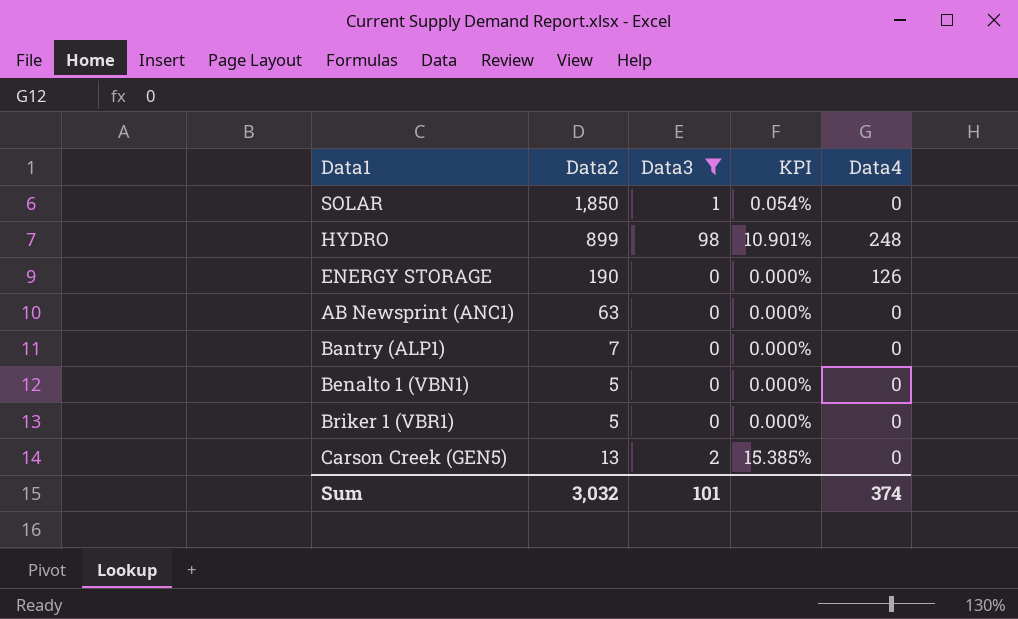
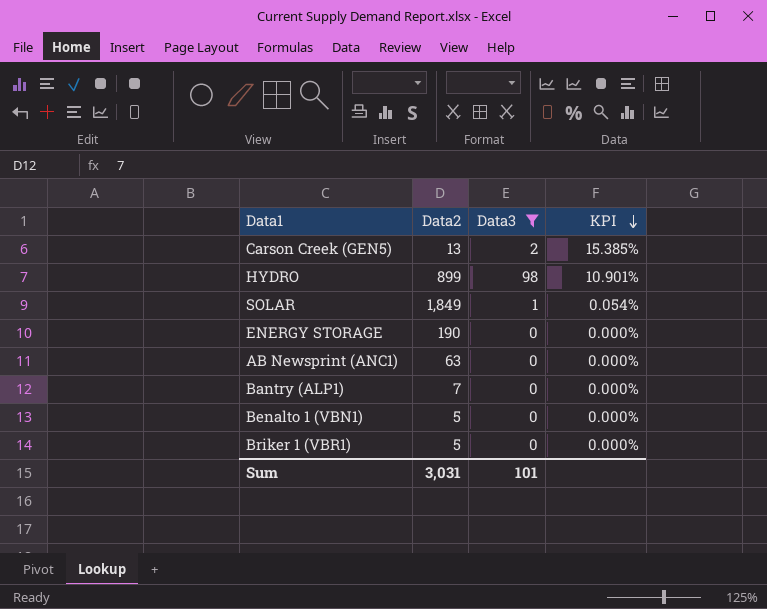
row order: none -> KPI descending
column Data4 | position: 5 -> none
SOLAR | Data2: 1,850 -> 1,849
Sum | Data2: 3,032 -> 3,031

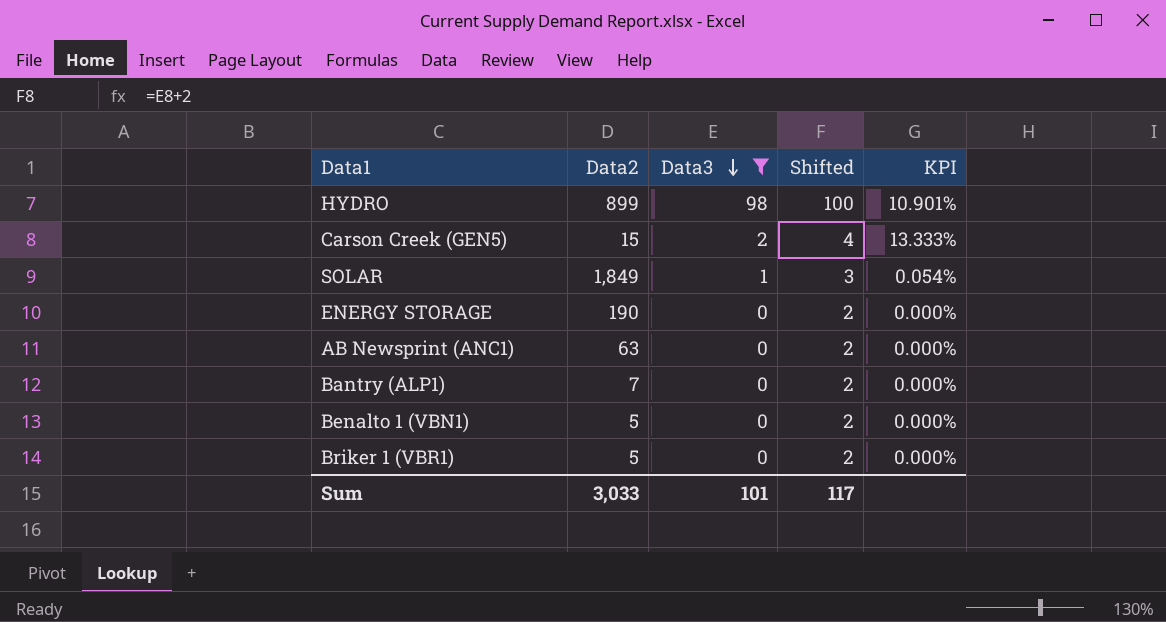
row order: KPI descending -> Data3 descending
column Shifted | formula: none -> [Data3] + 2
Carson Creek (GEN5) | Data2: 13 -> 15
Carson Creek (GEN5) | KPI: 15.385% -> 13.333%
Sum | Data2: 3,031 -> 3,033

